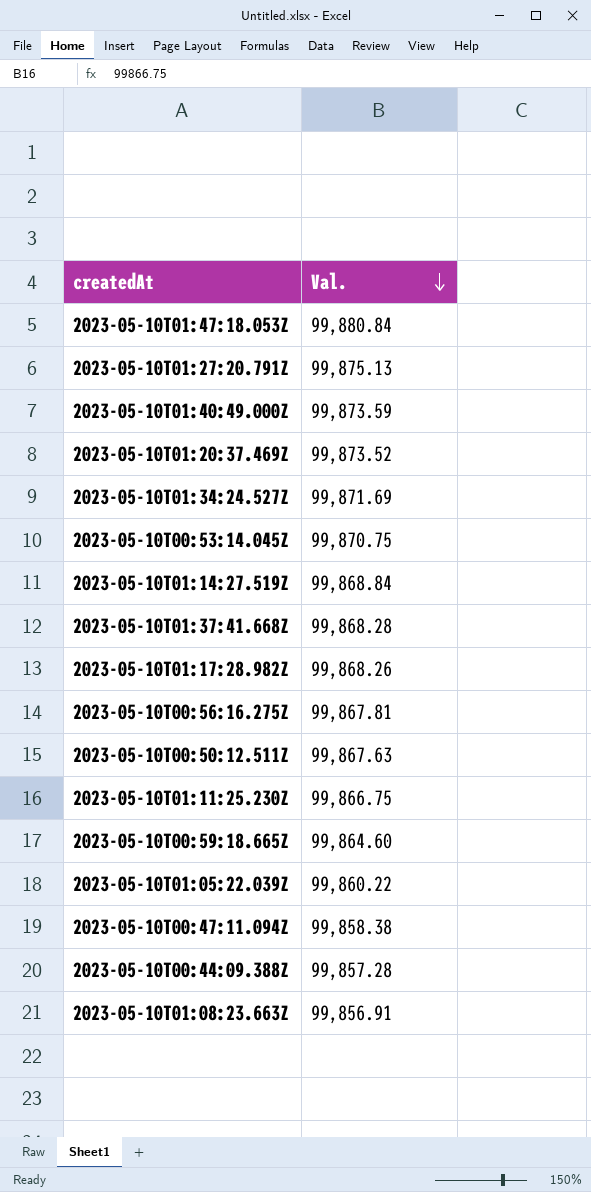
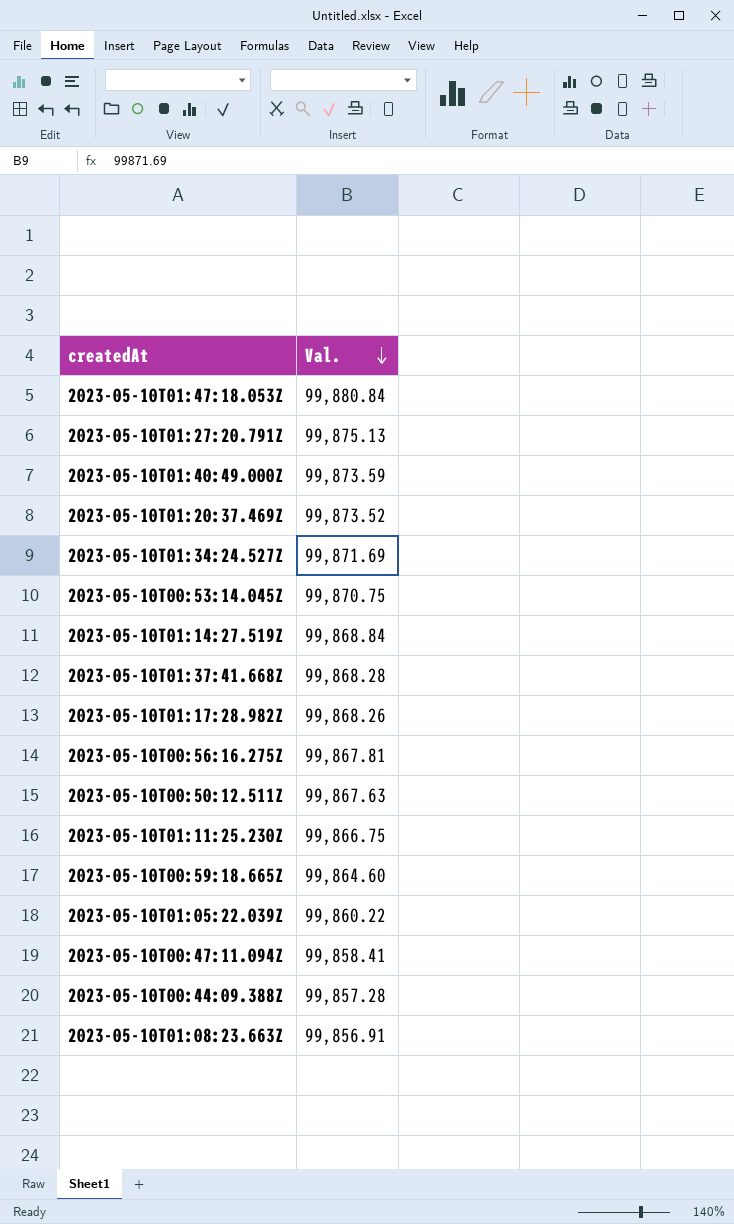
2023-05-10T00:47:11.094Z | Val.: 99,858.38 -> 99,858.41

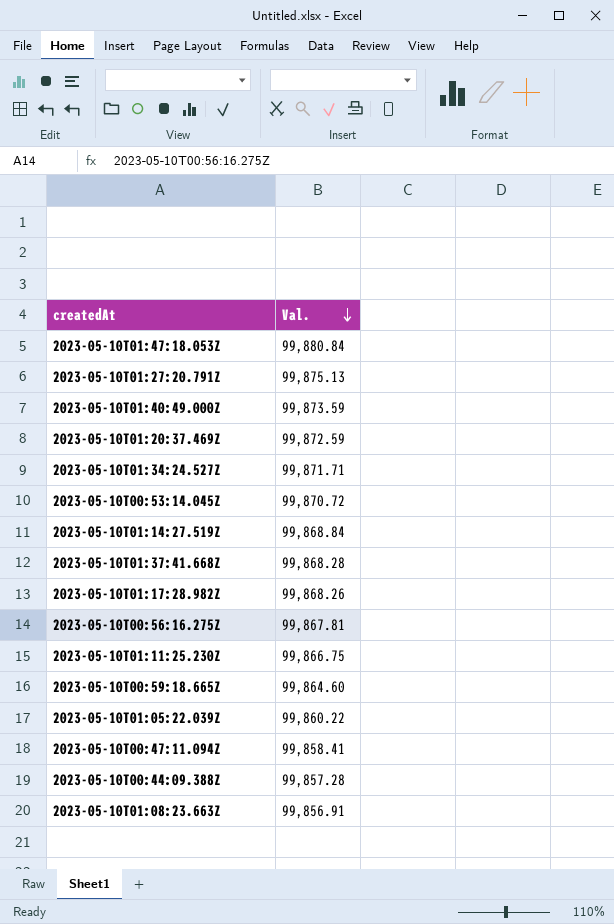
row 2023-05-10T00:50:12.511Z: 99,867.63 -> none
2023-05-10T01:20:37.469Z | Val.: 99,873.52 -> 99,872.59
2023-05-10T01:34:24.527Z | Val.: 99,871.69 -> 99,871.71
2023-05-10T00:53:14.045Z | Val.: 99,870.75 -> 99,870.72

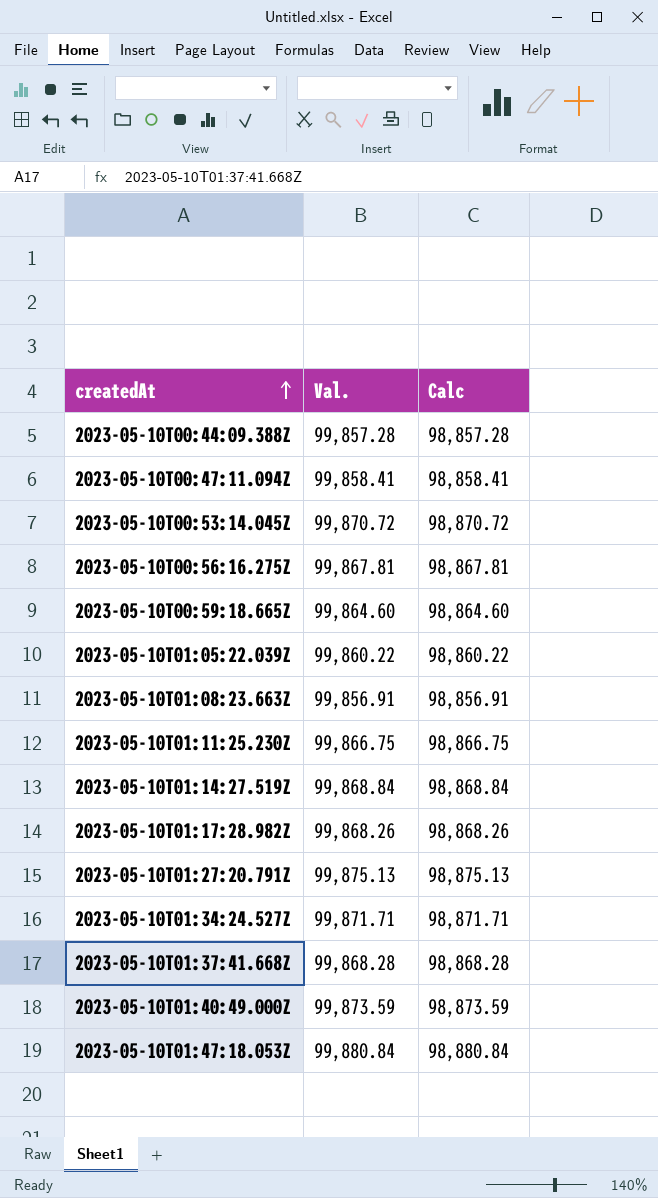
row order: Val. descending -> createdAt ascending
column Calc | formula: none -> [Val.] - 1000
row 2023-05-10T01:20:37.469Z: 99,872.59 -> none

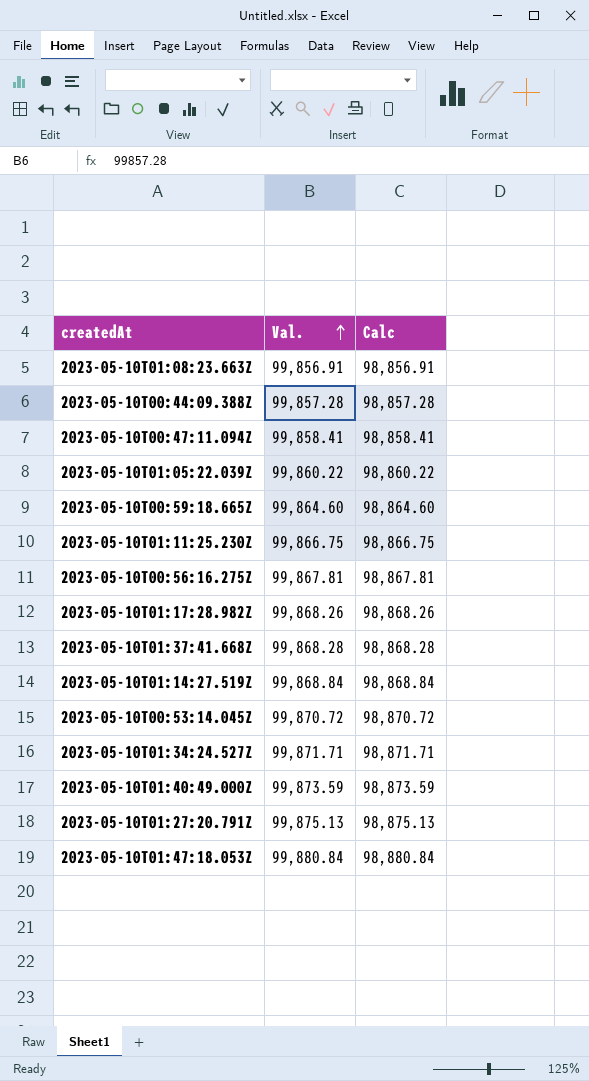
row order: createdAt ascending -> Val. ascending

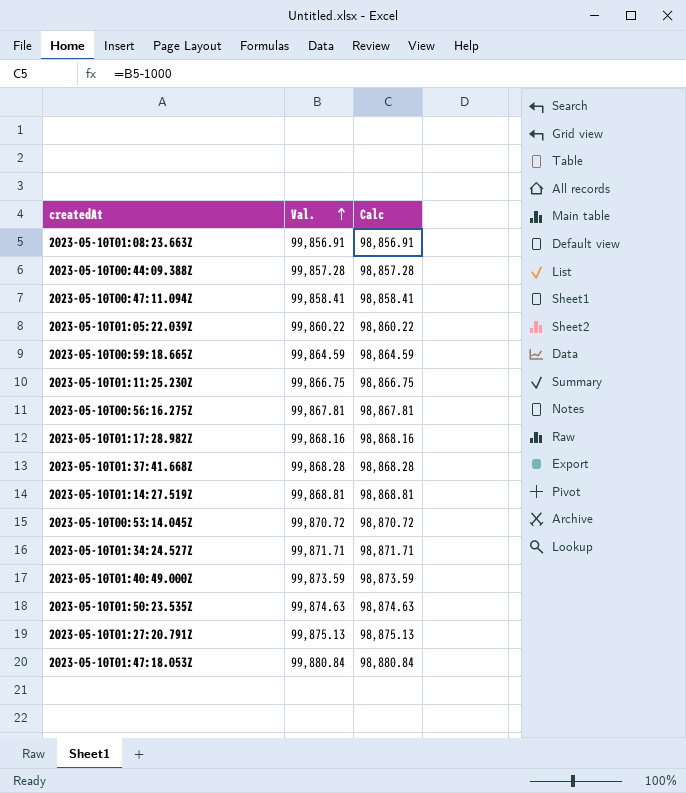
2023-05-10T00:59:18.665Z | Val.: 99,864.60 -> 99,864.59
2023-05-10T00:59:18.665Z | Calc: 98,864.60 -> 98,864.59
2023-05-10T01:17:28.982Z | Val.: 99,868.26 -> 99,868.16
2023-05-10T01:17:28.982Z | Calc: 98,868.26 -> 98,868.16
2023-05-10T01:14:27.519Z | Val.: 99,868.84 -> 99,868.81
2023-05-10T01:14:27.519Z | Calc: 98,868.84 -> 98,868.81
row 2023-05-10T01:50:23.535Z: none -> 99,874.63 | 98,874.63

